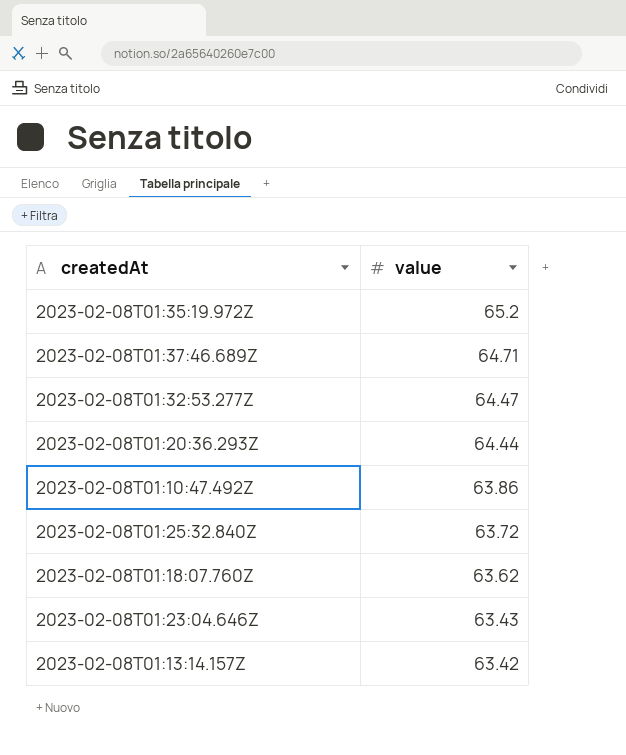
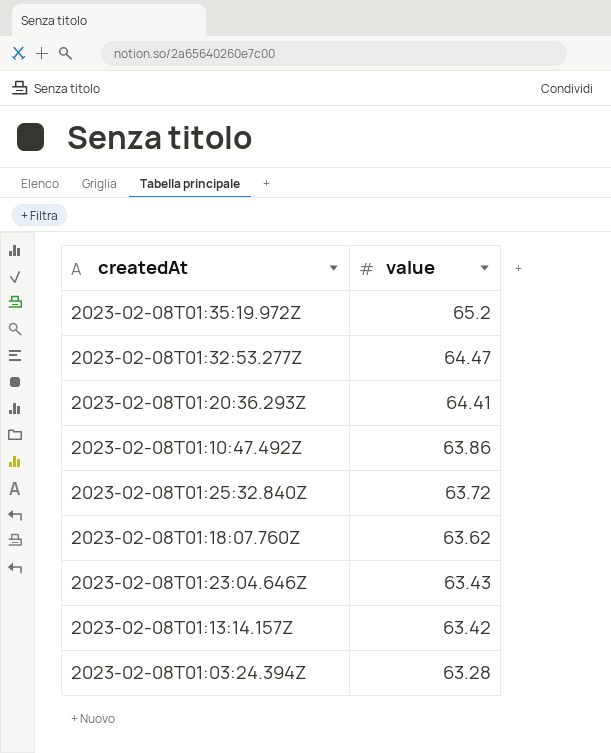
row 2023-02-08T01:37:46.689Z: 64.71 -> none
2023-02-08T01:20:36.293Z | value: 64.44 -> 64.41
row 2023-02-08T01:03:24.394Z: none -> 63.28

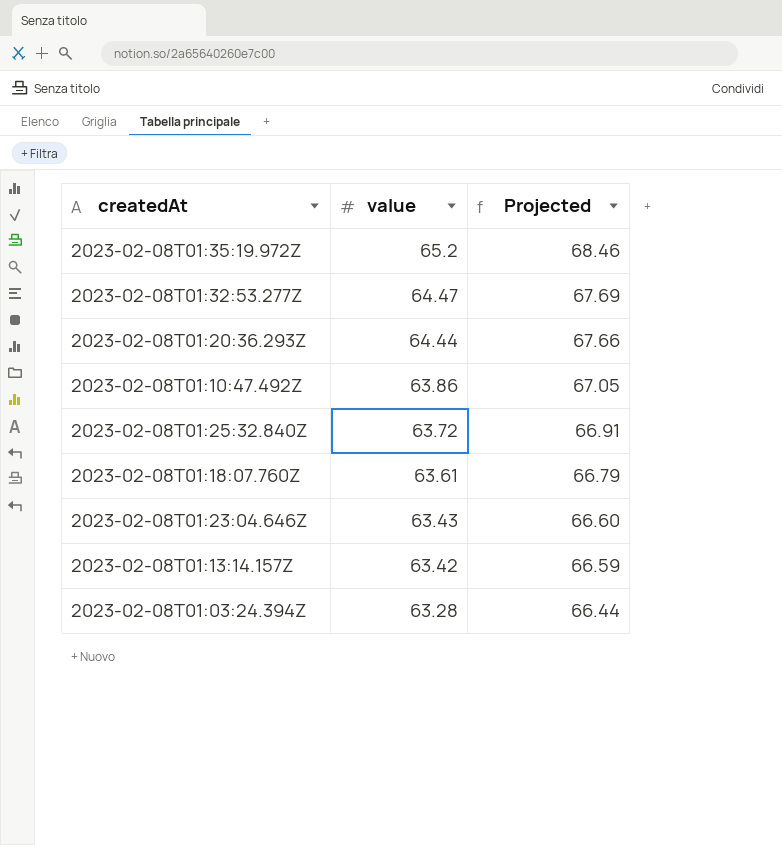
column Projected | formula: none -> [value] * 1.05
2023-02-08T01:20:36.293Z | value: 64.41 -> 64.44
2023-02-08T01:18:07.760Z | value: 63.62 -> 63.61

